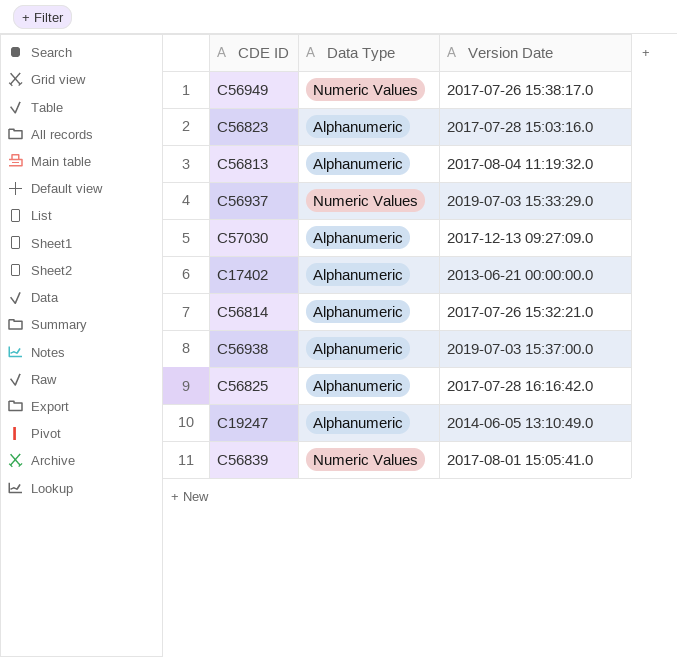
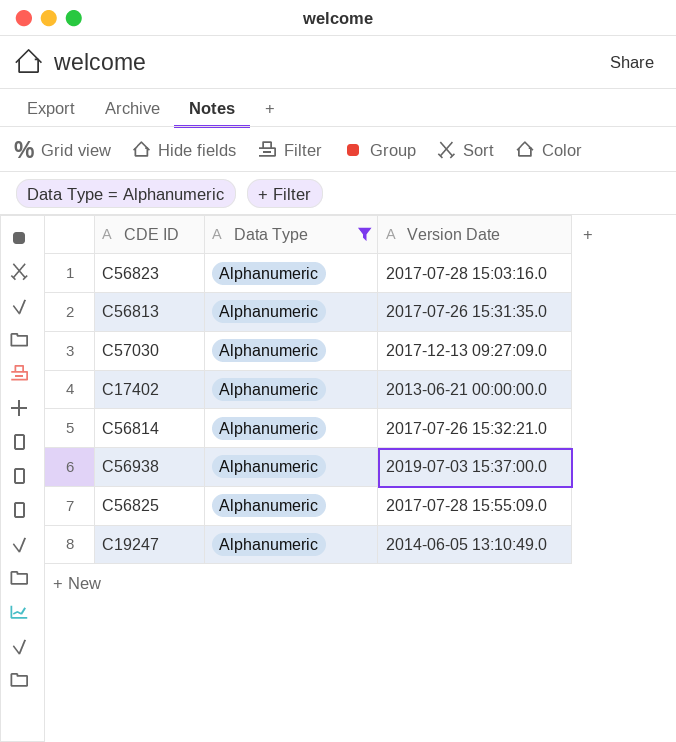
filter: none -> Data Type = Alphanumeric
C56813 | Version Date: 2017-08-04 11:19:32.0 -> 2017-07-26 15:31:35.0
C56825 | Version Date: 2017-07-28 16:16:42.0 -> 2017-07-28 15:55:09.0

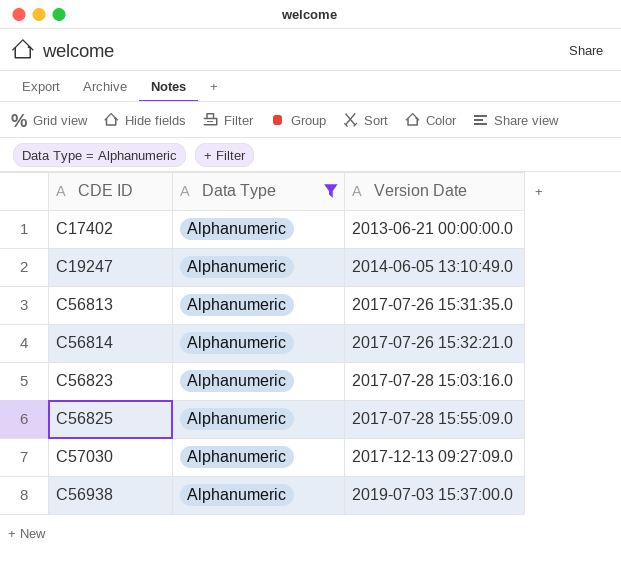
row order: none -> Version Date ascending

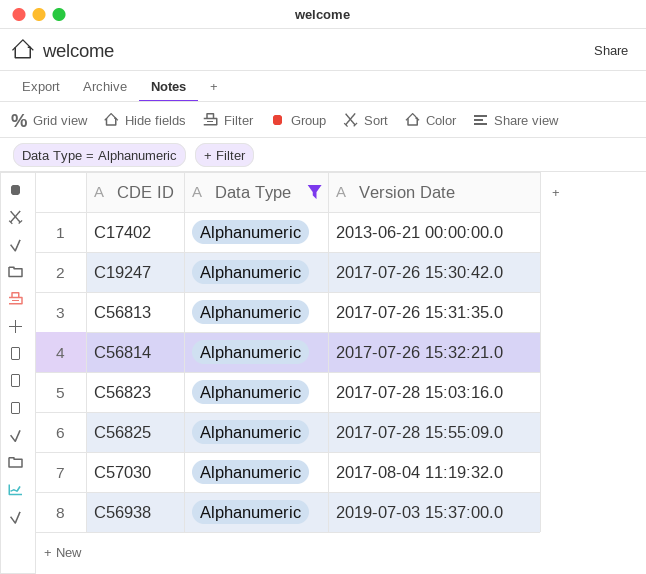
C19247 | Version Date: 2014-06-05 13:10:49.0 -> 2017-07-26 15:30:42.0
C57030 | Version Date: 2017-12-13 09:27:09.0 -> 2017-08-04 11:19:32.0

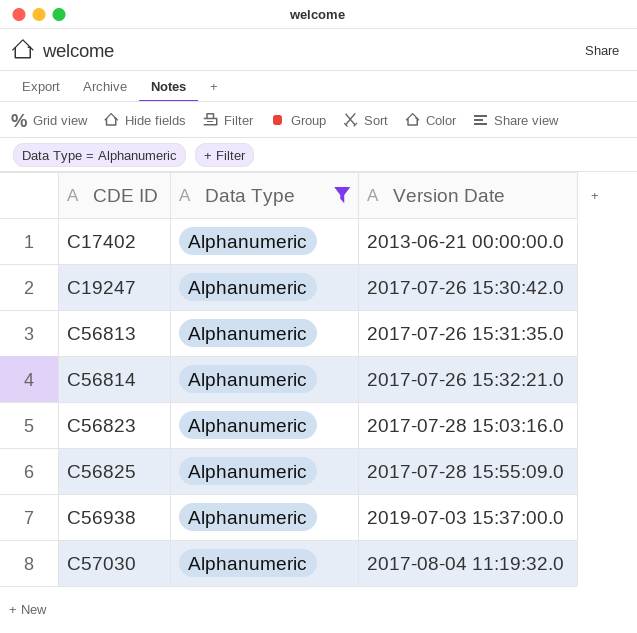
row order: Version Date ascending -> CDE ID ascending

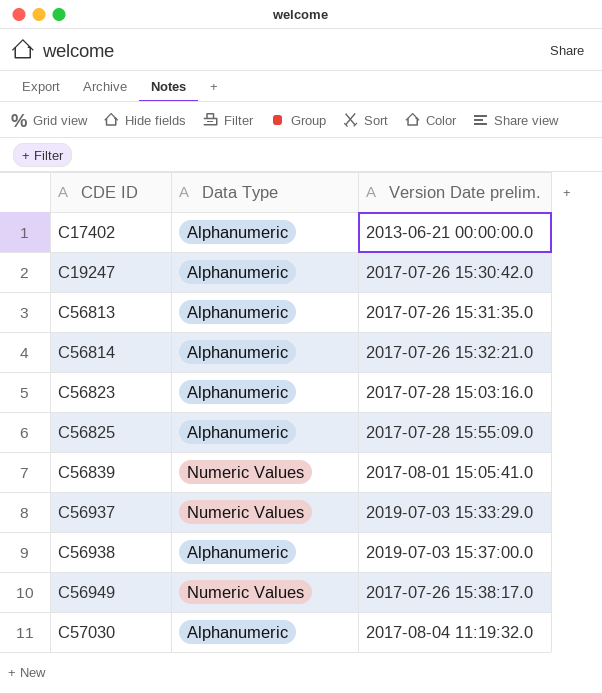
filter: Data Type = Alphanumeric -> none
column name: Version Date -> Version Date prelim.

